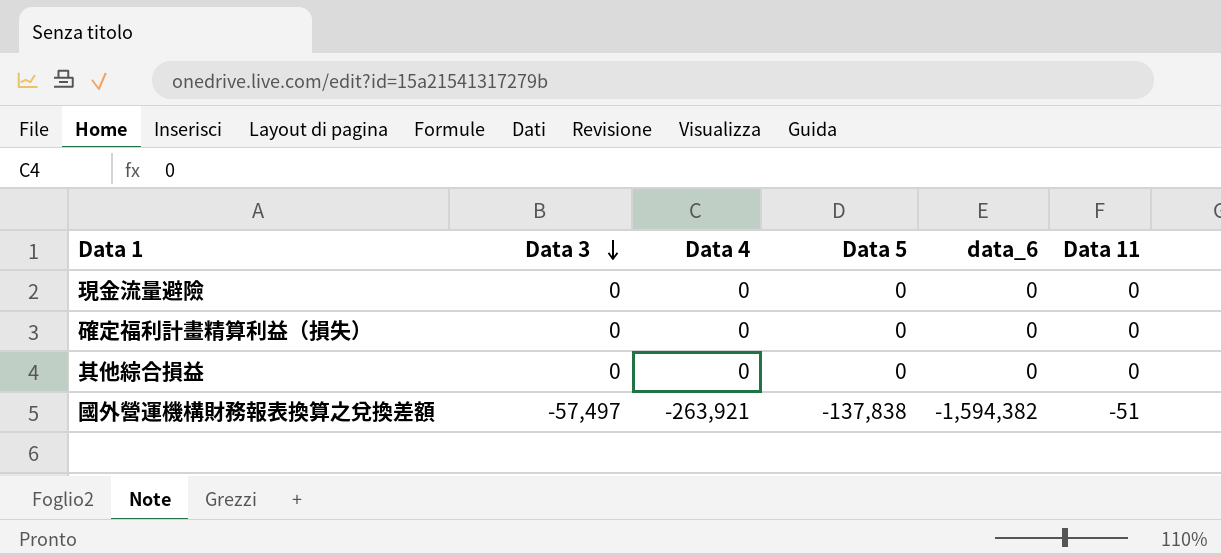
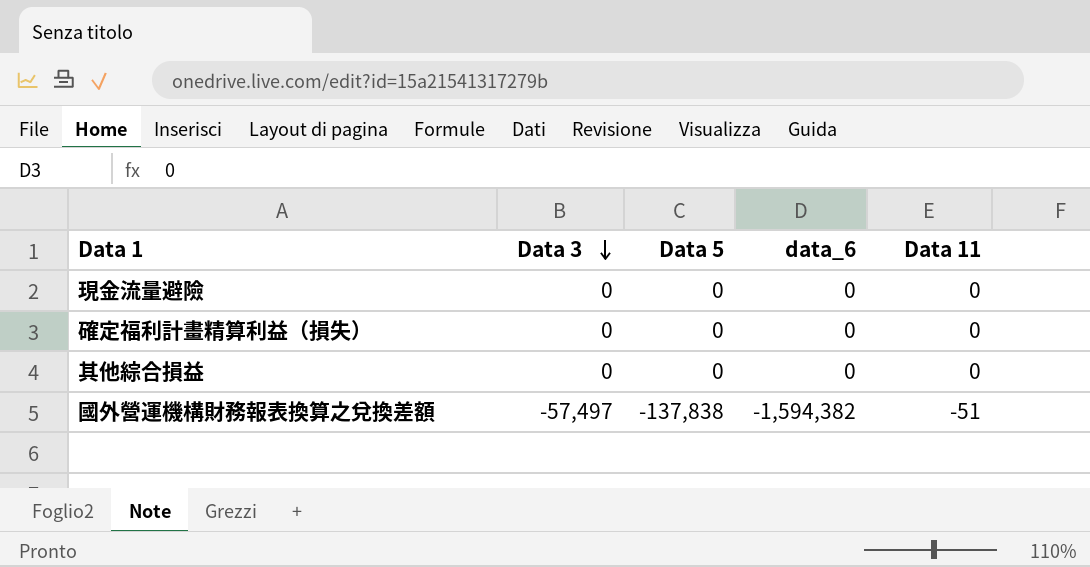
column Data 4 | position: 3 -> none

